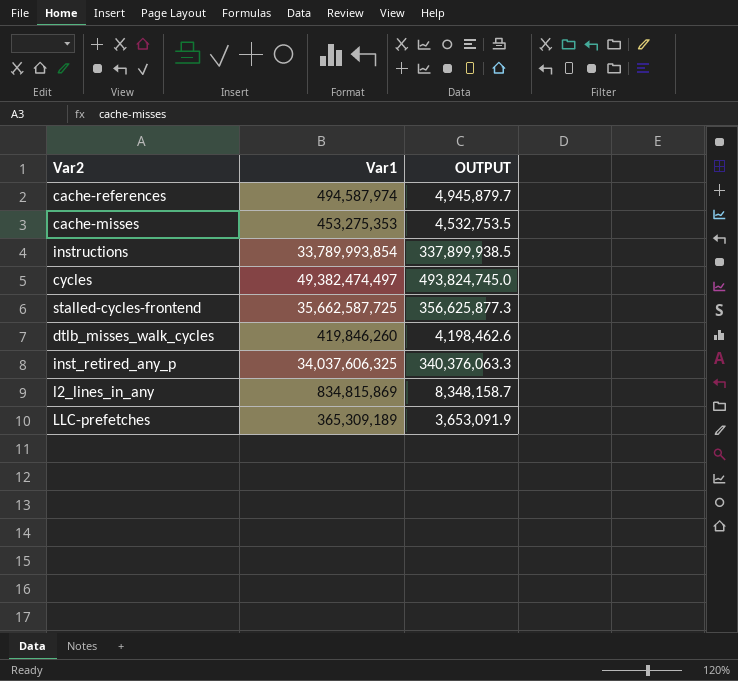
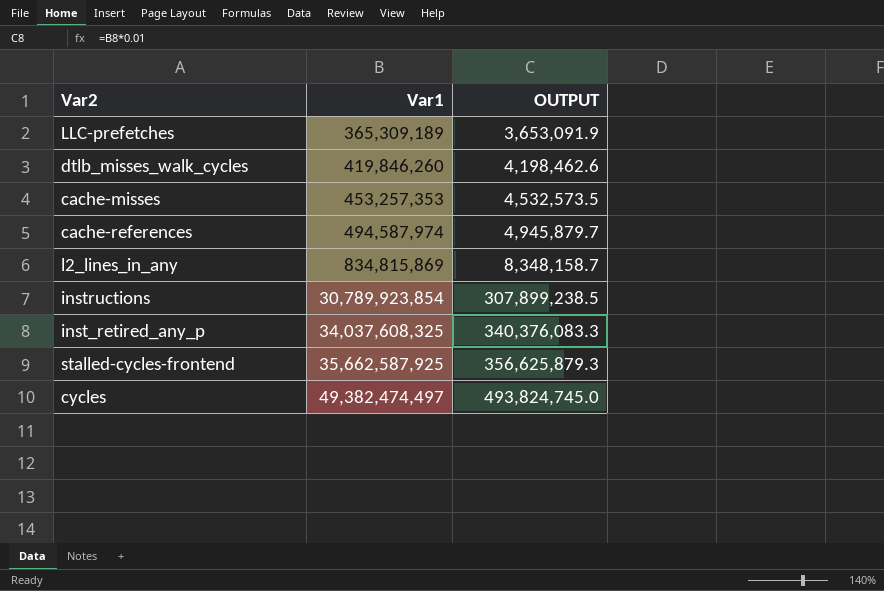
row order: none -> Var1 ascending
cache-misses | Var1: 453,275,353 -> 453,257,353
cache-misses | OUTPUT: 4,532,753.5 -> 4,532,573.5
instructions | Var1: 33,789,993,854 -> 30,789,923,854
instructions | OUTPUT: 337,899,938.5 -> 307,899,238.5
inst_retired_any_p | Var1: 34,037,606,325 -> 34,037,608,325
inst_retired_any_p | OUTPUT: 340,376,063.3 -> 340,376,083.3
stalled-cycles-frontend | Var1: 35,662,587,725 -> 35,662,587,925
stalled-cycles-frontend | OUTPUT: 356,625,877.3 -> 356,625,879.3

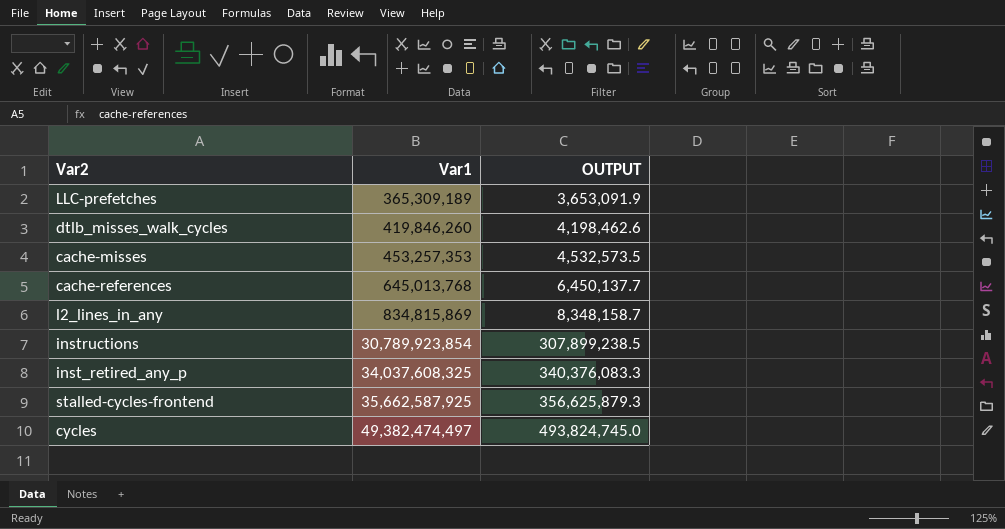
cache-references | Var1: 494,587,974 -> 645,013,768
cache-references | OUTPUT: 4,945,879.7 -> 6,450,137.7

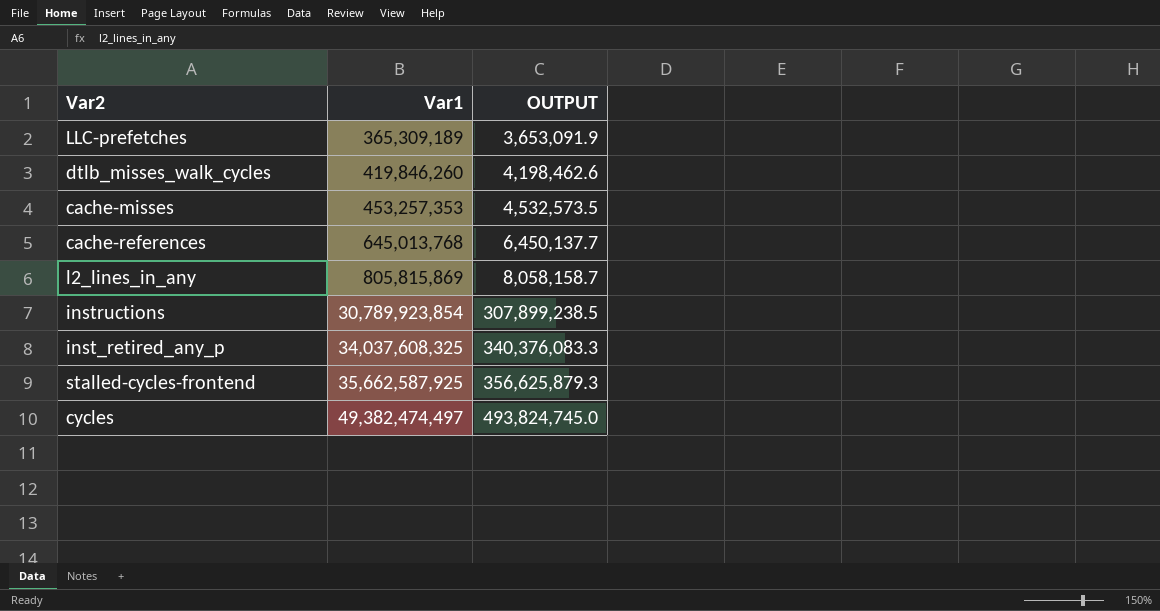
l2_lines_in_any | Var1: 834,815,869 -> 805,815,869
l2_lines_in_any | OUTPUT: 8,348,158.7 -> 8,058,158.7

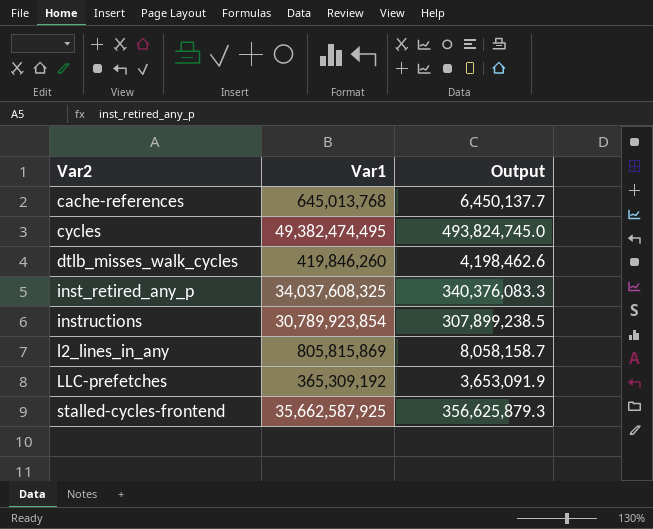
row order: Var1 ascending -> Var2 ascending
column name: OUTPUT -> Output
row cache-misses: 453,257,353 | 4,532,573.5 -> none
cycles | Var1: 49,382,474,497 -> 49,382,474,495
LLC-prefetches | Var1: 365,309,189 -> 365,309,192

